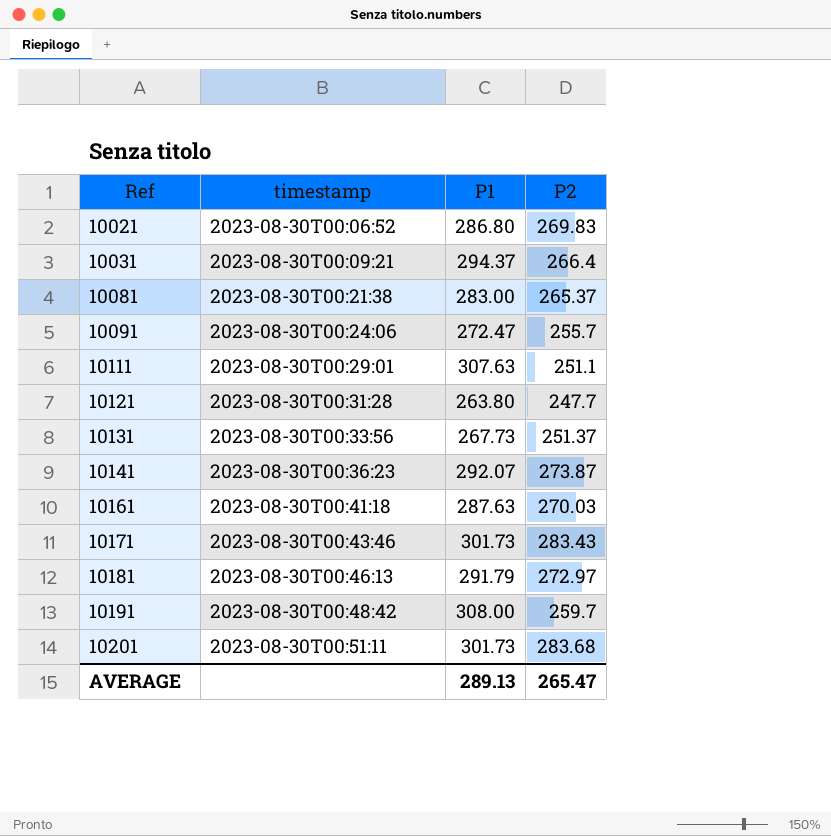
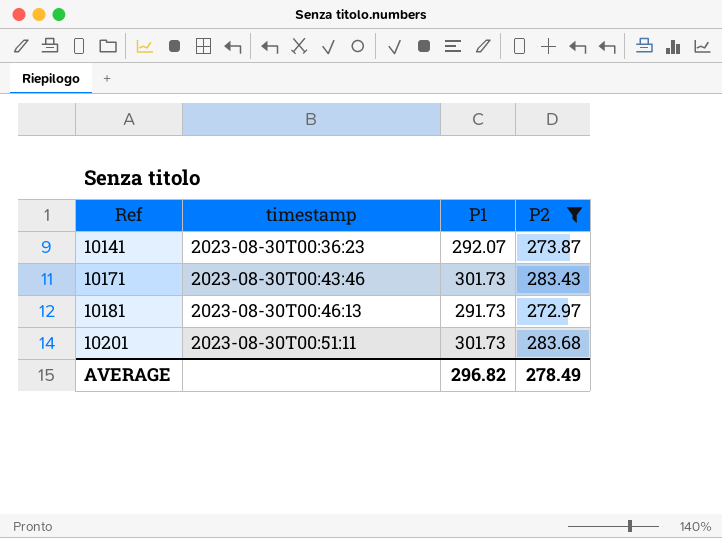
filter: none -> P2 >= 272.97
10181 | P1: 291.79 -> 291.73
AVERAGE | P1: 289.13 -> 296.82
AVERAGE | P2: 265.47 -> 278.49

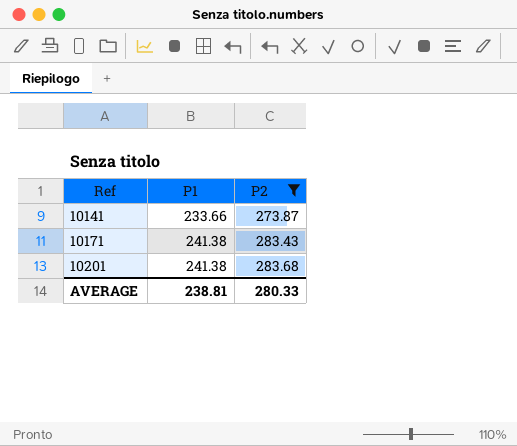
column timestamp | position: 2 -> none
row 10181: 2023-08-30T00:46:13 | 291.73 | 272.97 -> none
10141 | P1: 292.07 -> 233.66
10171 | P1: 301.73 -> 241.38
10201 | P1: 301.73 -> 241.38
AVERAGE | P1: 296.82 -> 238.81
AVERAGE | P2: 278.49 -> 280.33

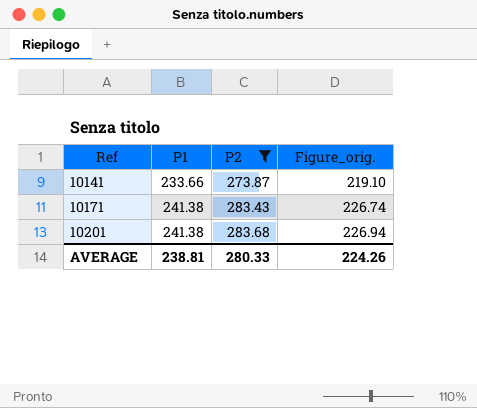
column Figure_orig. | formula: none -> [P2] * 0.8

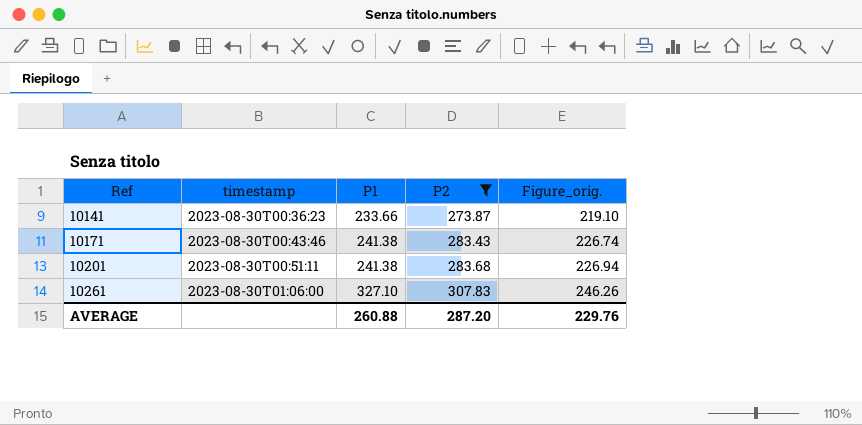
column timestamp | position: none -> 2
row 10261: none -> 2023-08-30T01:06:00 | 327.10 | 307.83 | 246.26
AVERAGE | P1: 238.81 -> 260.88
AVERAGE | P2: 280.33 -> 287.20
AVERAGE | Figure_orig.: 224.26 -> 229.76

